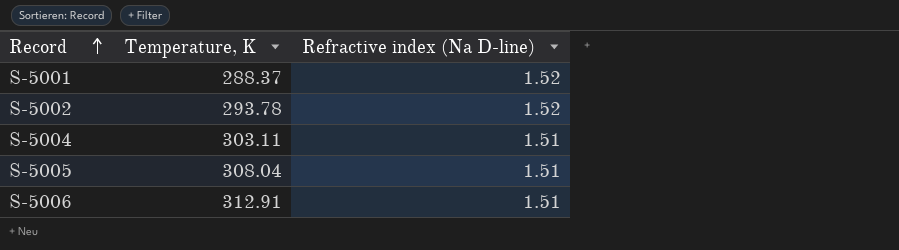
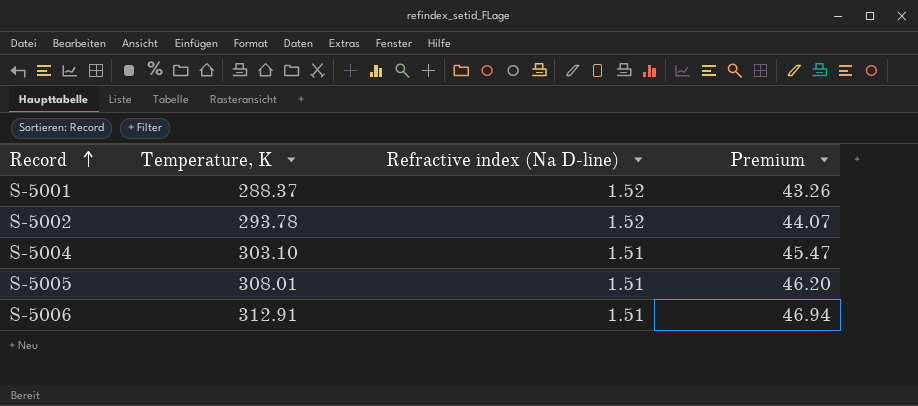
column Premium | formula: none -> [Temperature, K] * 0.15
S-5004 | Temperature, K: 303.11 -> 303.10
S-5005 | Temperature, K: 308.04 -> 308.01

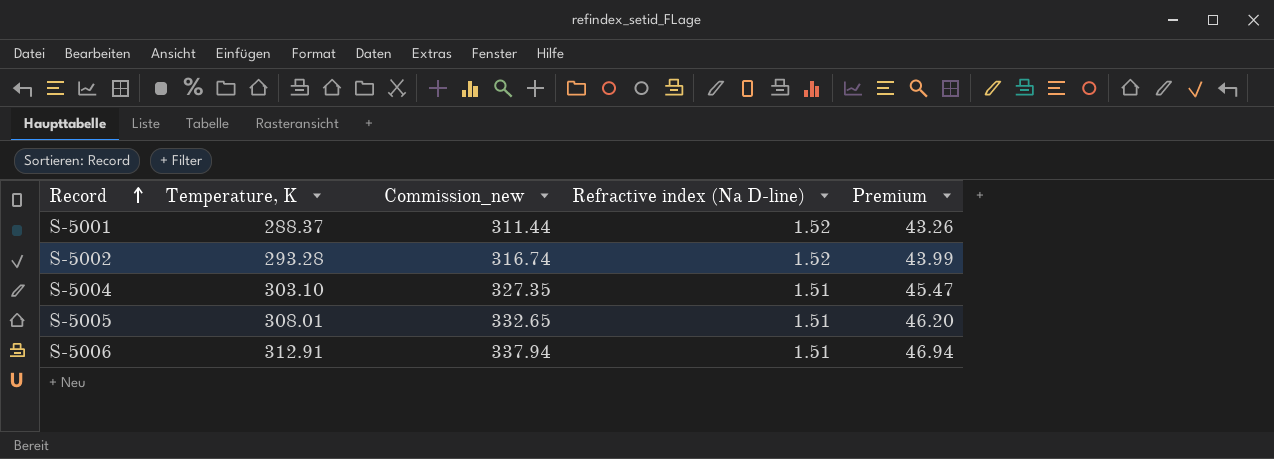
column Commission_new | formula: none -> [Temperature, K] * 1.08
S-5002 | Temperature, K: 293.78 -> 293.28
S-5002 | Premium: 44.07 -> 43.99

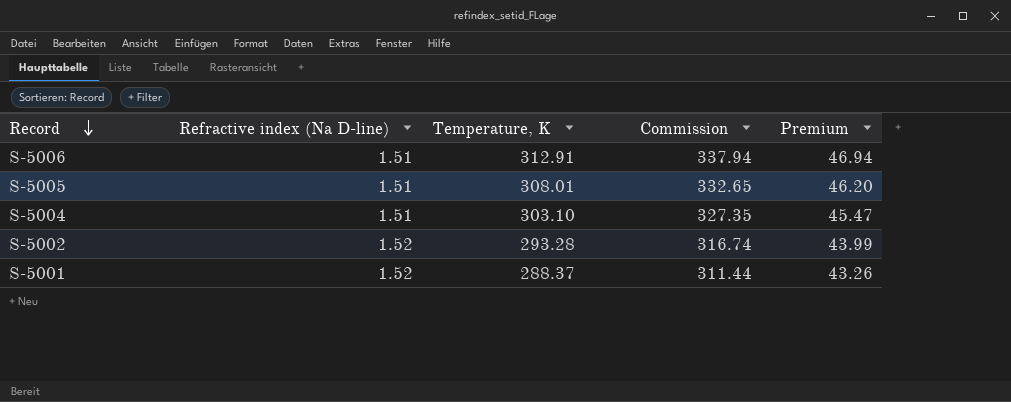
row order: Record ascending -> Record descending
column Refractive index (Na D-line) | position: 4 -> 2
column name: Commission_new -> Commission

